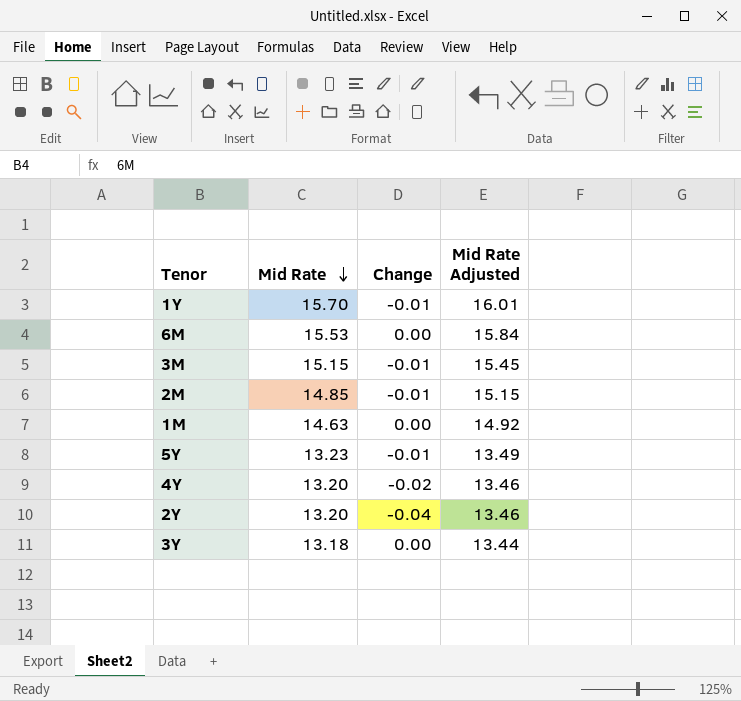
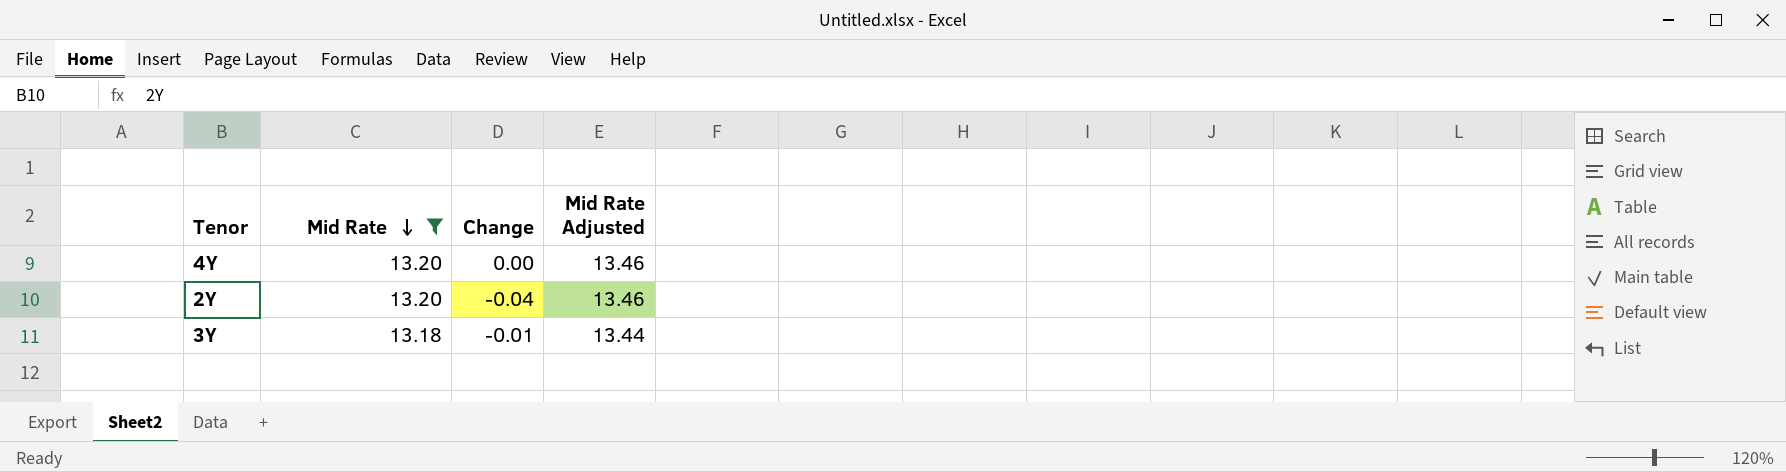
filter: none -> Mid Rate <= 13.20
4Y | Change: -0.02 -> 0.00
3Y | Change: 0.00 -> -0.01

